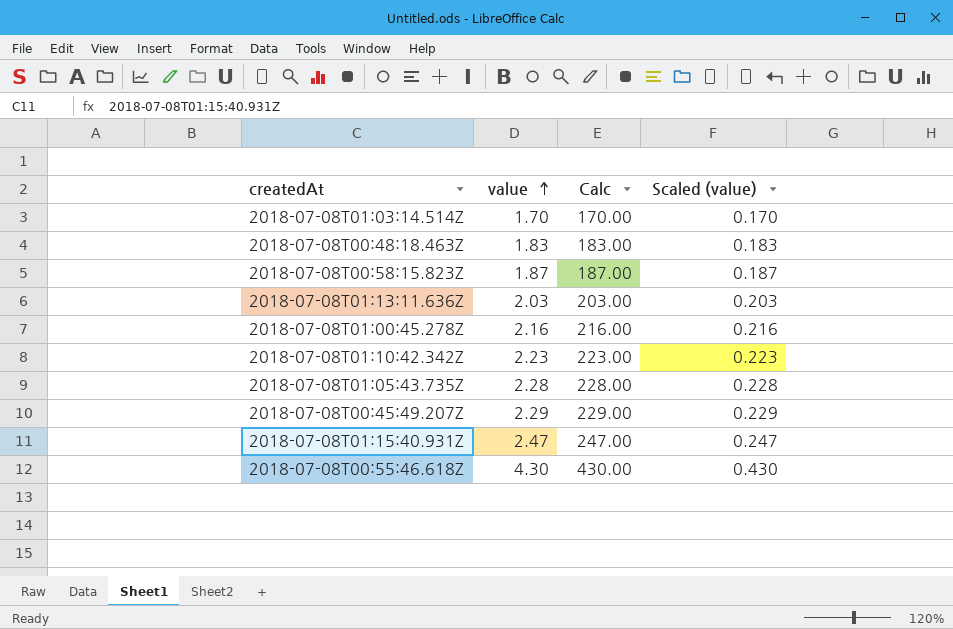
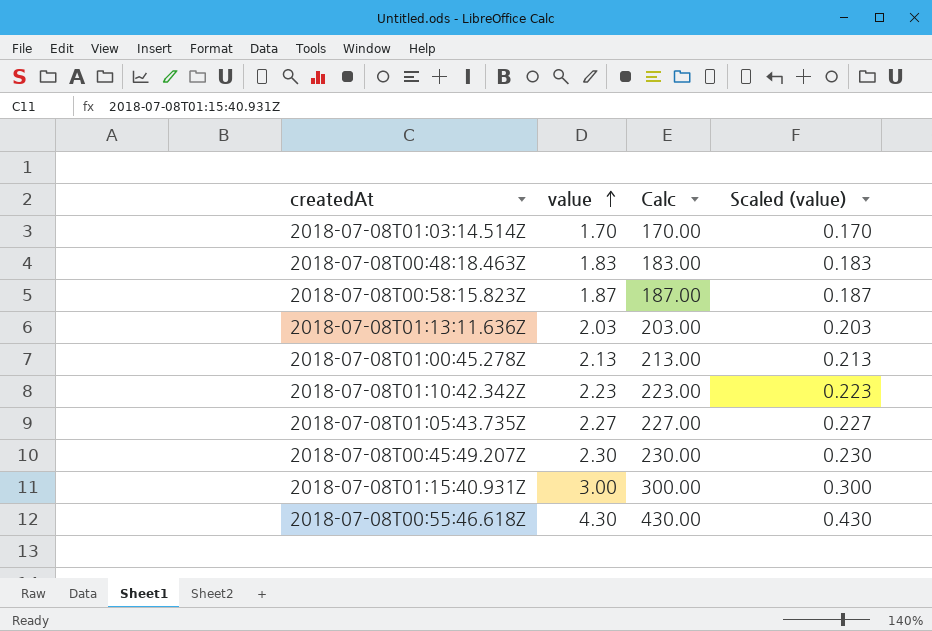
2018-07-08T01:00:45.278Z | value: 2.16 -> 2.13
2018-07-08T01:00:45.278Z | Calc: 216.00 -> 213.00
2018-07-08T01:00:45.278Z | Scaled (value): 0.216 -> 0.213
2018-07-08T01:05:43.735Z | value: 2.28 -> 2.27
2018-07-08T01:05:43.735Z | Calc: 228.00 -> 227.00
2018-07-08T01:05:43.735Z | Scaled (value): 0.228 -> 0.227
2018-07-08T00:45:49.207Z | value: 2.29 -> 2.30
2018-07-08T00:45:49.207Z | Calc: 229.00 -> 230.00
2018-07-08T00:45:49.207Z | Scaled (value): 0.229 -> 0.230
2018-07-08T01:15:40.931Z | value: 2.47 -> 3.00
2018-07-08T01:15:40.931Z | Calc: 247.00 -> 300.00
2018-07-08T01:15:40.931Z | Scaled (value): 0.247 -> 0.300

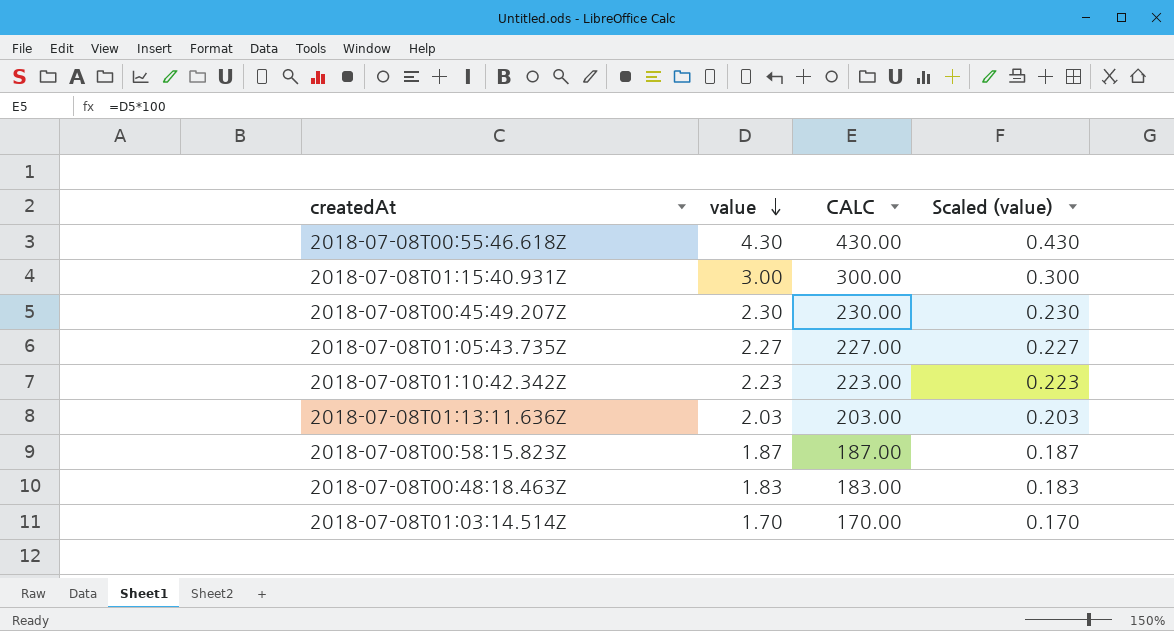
row order: value ascending -> value descending
column name: Calc -> CALC
row 2018-07-08T01:00:45.278Z: 2.13 | 213.00 | 0.213 -> none

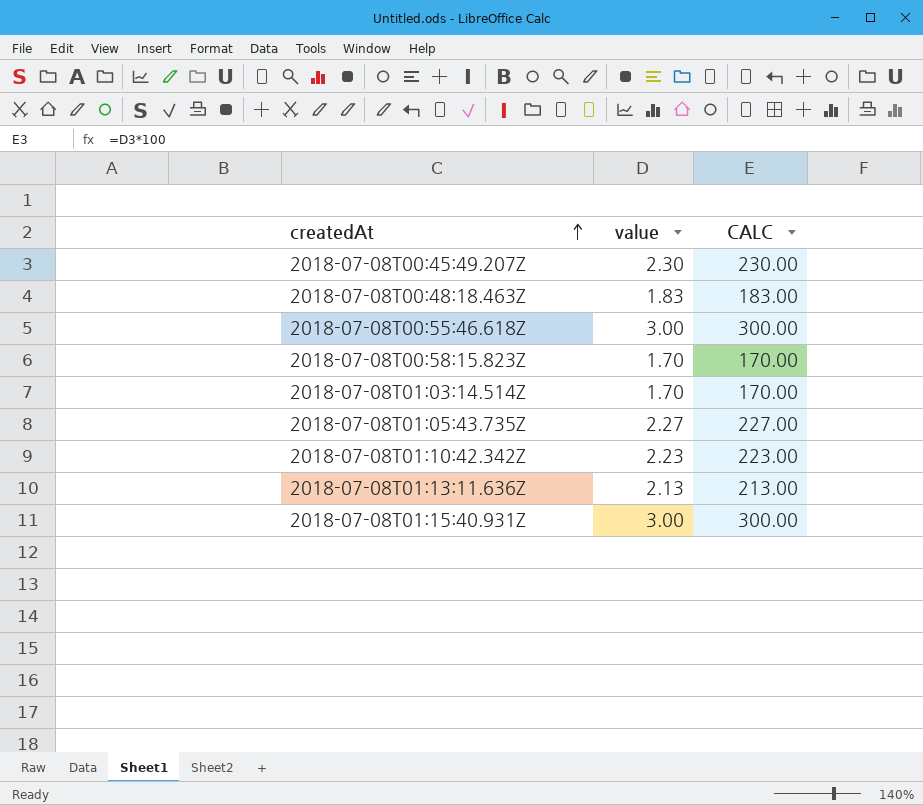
row order: value descending -> createdAt ascending
column Scaled (value) | formula: [value] * 0.1 -> none
2018-07-08T00:55:46.618Z | value: 4.30 -> 3.00
2018-07-08T00:55:46.618Z | CALC: 430.00 -> 300.00
2018-07-08T00:58:15.823Z | value: 1.87 -> 1.70
2018-07-08T00:58:15.823Z | CALC: 187.00 -> 170.00
2018-07-08T01:13:11.636Z | value: 2.03 -> 2.13
2018-07-08T01:13:11.636Z | CALC: 203.00 -> 213.00

